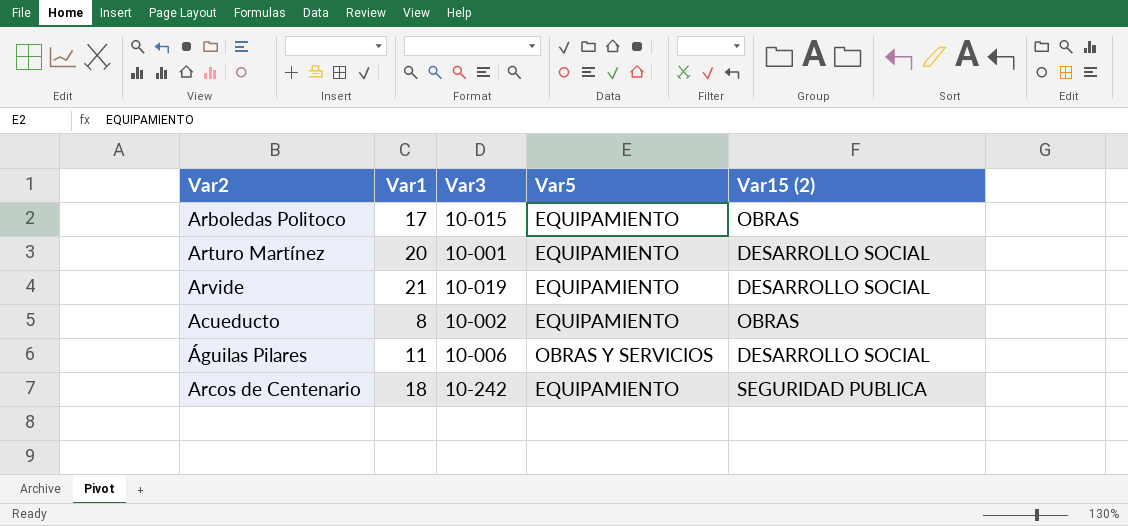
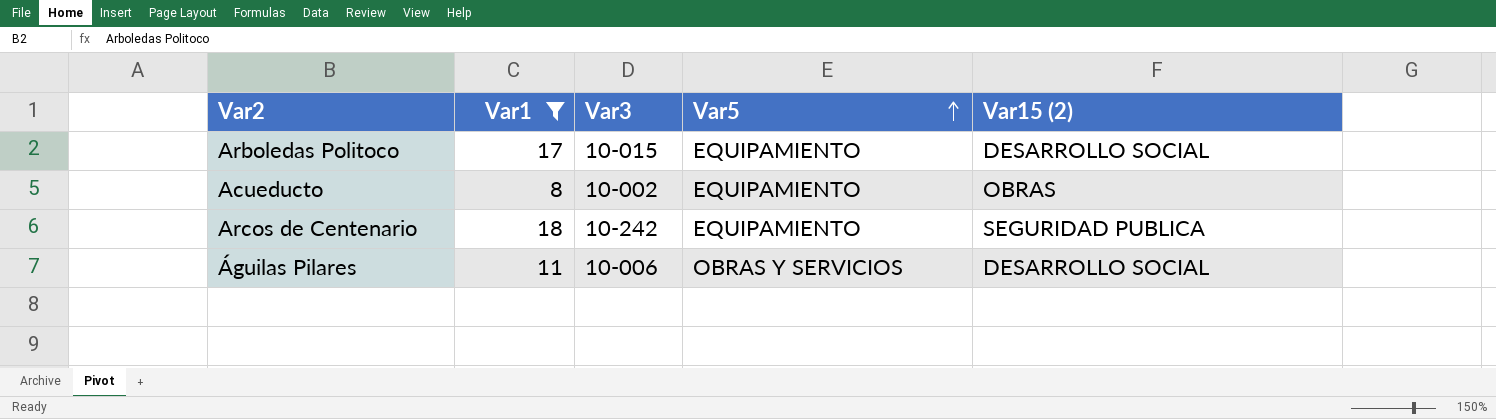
filter: none -> Var1 <= 18
row order: none -> Var5 ascending
Arboledas Politoco | Var15 (2): OBRAS -> DESARROLLO SOCIAL

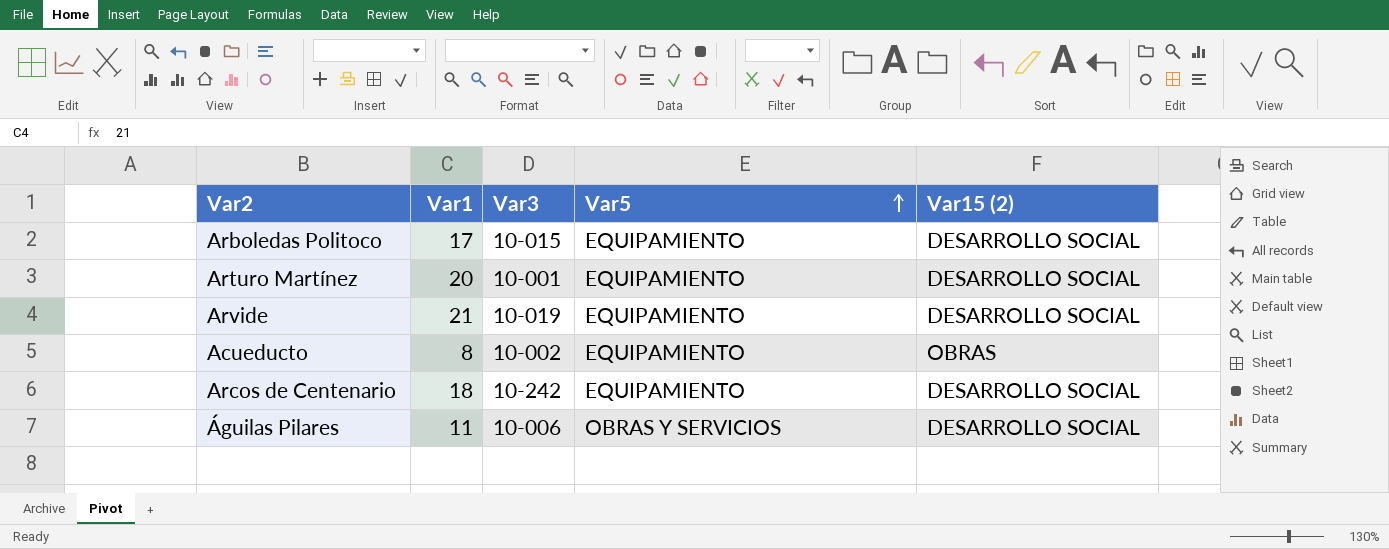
filter: Var1 <= 18 -> none
Arcos de Centenario | Var15 (2): SEGURIDAD PUBLICA -> DESARROLLO SOCIAL

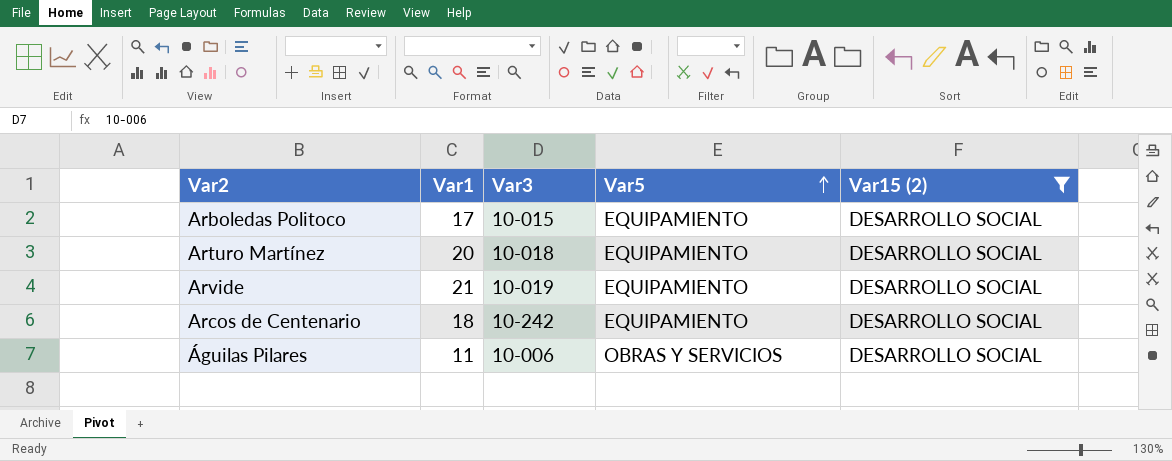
filter: none -> Var15 (2) = DESARROLLO SOCIAL
Arturo Martínez | Var3: 10-001 -> 10-018

